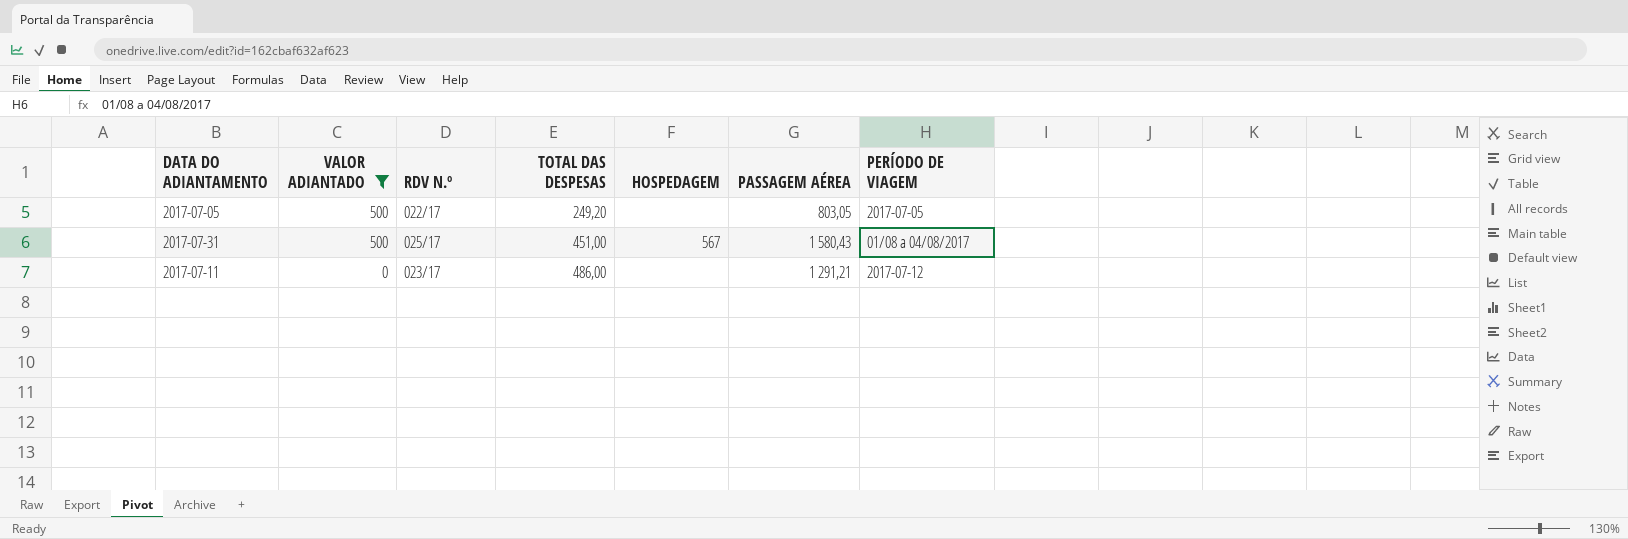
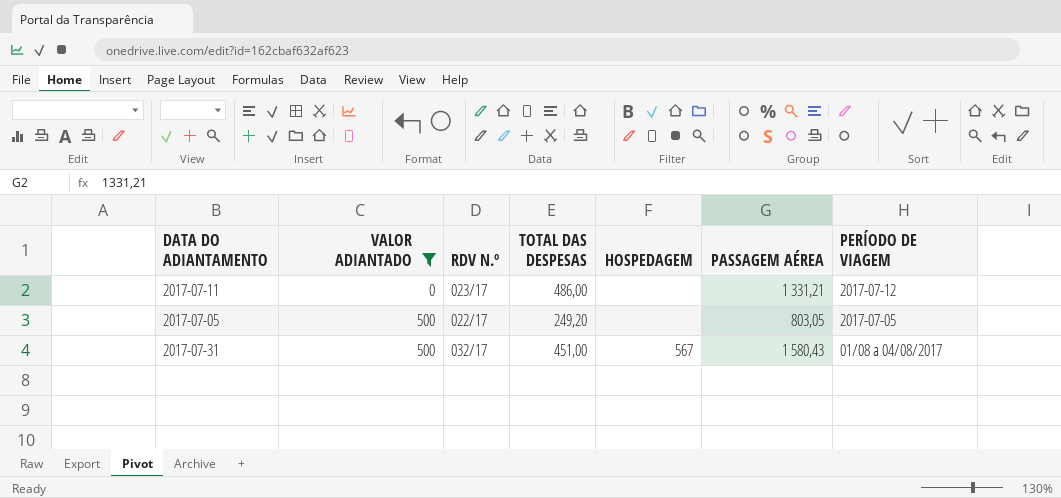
row order: VALOR ADIANTADO descending -> VALOR ADIANTADO ascending
2017-07-11 | PASSAGEM AÉREA: 1 291,21 -> 1 331,21
2017-07-31 | RDV N.º: 025/17 -> 032/17

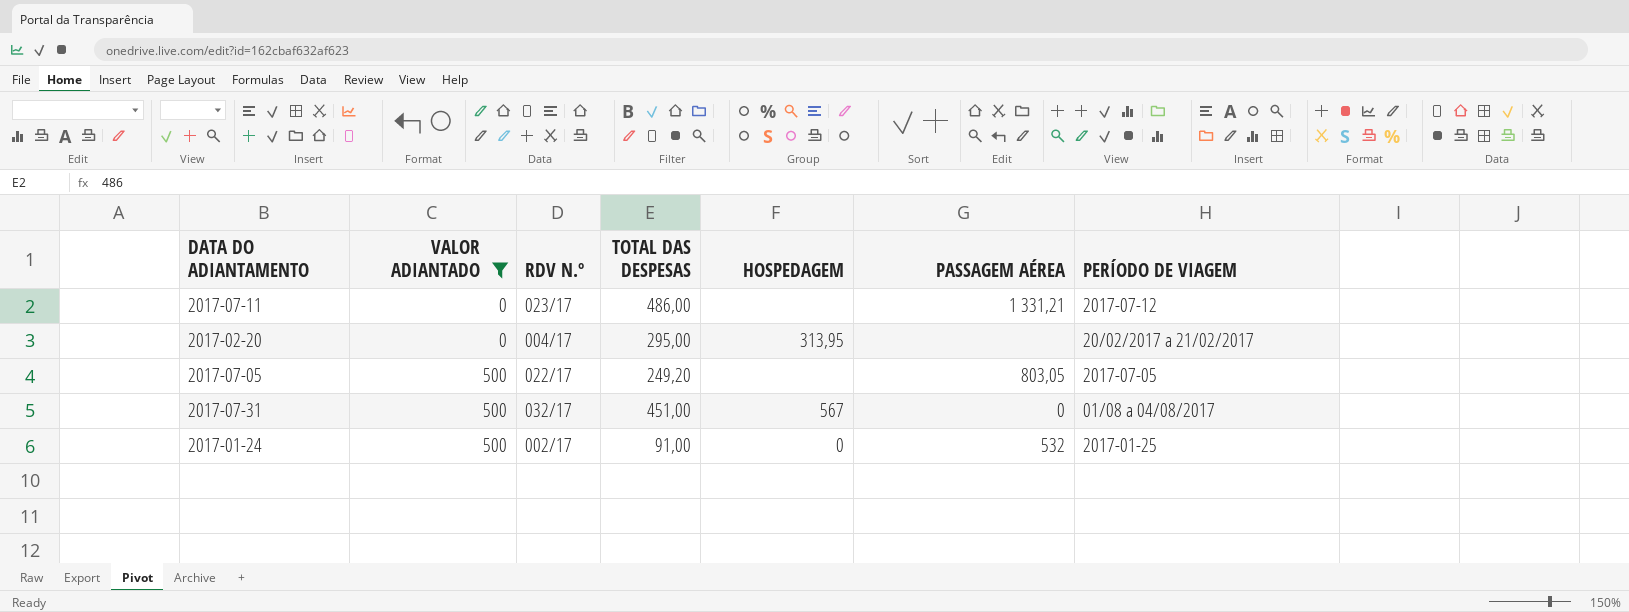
row 2017-02-20: none -> 0 | 004/17 | 295,00 | 313,95 | none | 20/02/2017 a 21/02/2017
2017-07-31 | PASSAGEM AÉREA: 1 580,43 -> 0
row 2017-01-24: none -> 500 | 002/17 | 91,00 | 0 | 532 | 2017-01-25

